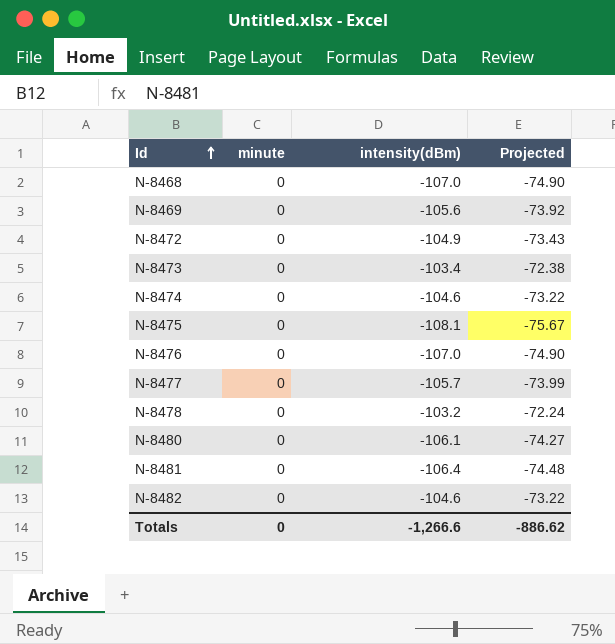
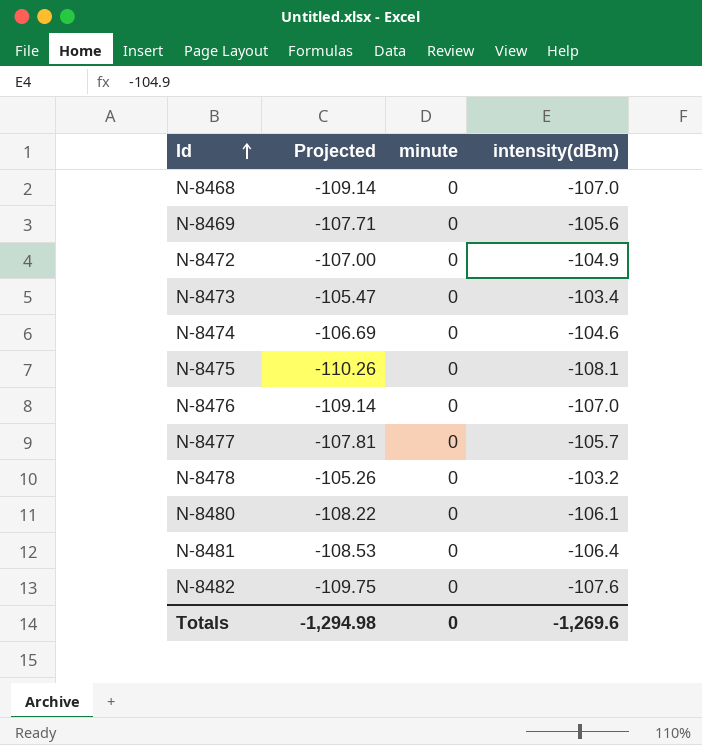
column Projected | formula: [intensity(dBm)] * 0.7 -> [intensity(dBm)] * 1.02
column Projected | position: 4 -> 2
N-8482 | intensity(dBm): -104.6 -> -107.6
Totals | Projected: -886.62 -> -1,294.98
Totals | intensity(dBm): -1,266.6 -> -1,269.6

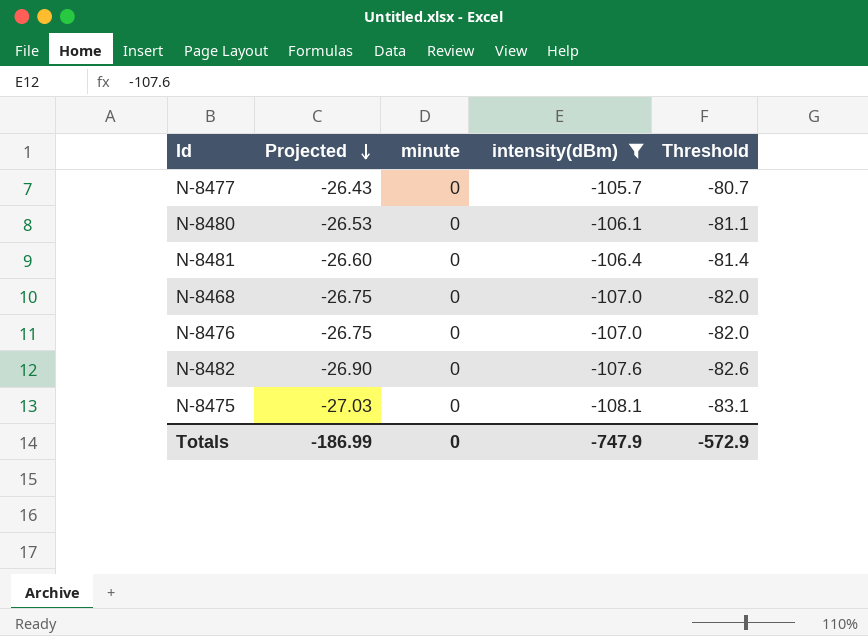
filter: none -> intensity(dBm) <= -105.7
row order: Id ascending -> Projected descending
column Projected | formula: [intensity(dBm)] * 1.02 -> [intensity(dBm)] * 0.25
column Threshold | formula: none -> [intensity(dBm)] + 25
Totals | Projected: -1,294.98 -> -186.99
Totals | intensity(dBm): -1,269.6 -> -747.9

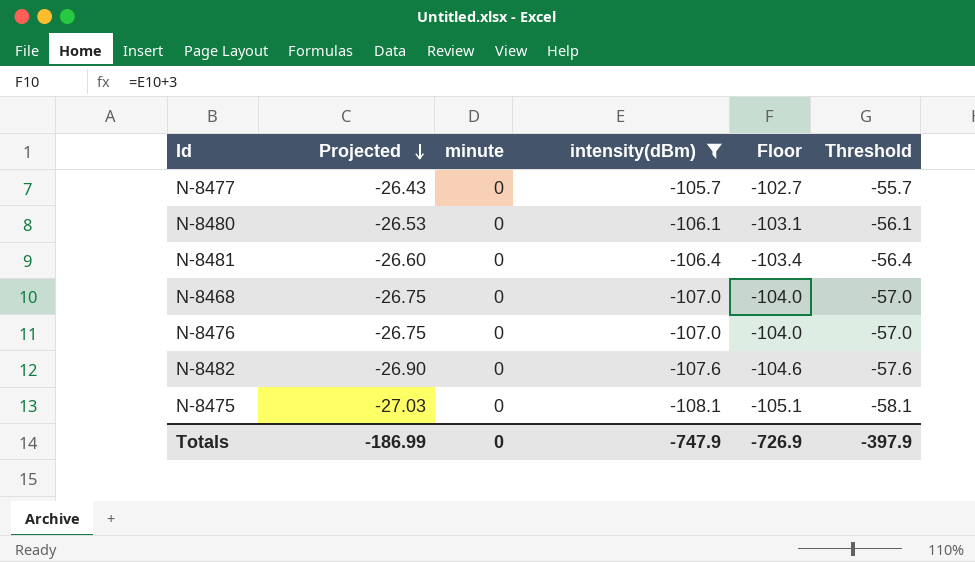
column Floor | formula: none -> [intensity(dBm)] + 3
column Threshold | formula: [intensity(dBm)] + 25 -> [intensity(dBm)] + 50
Totals | Threshold: -572.9 -> -397.9

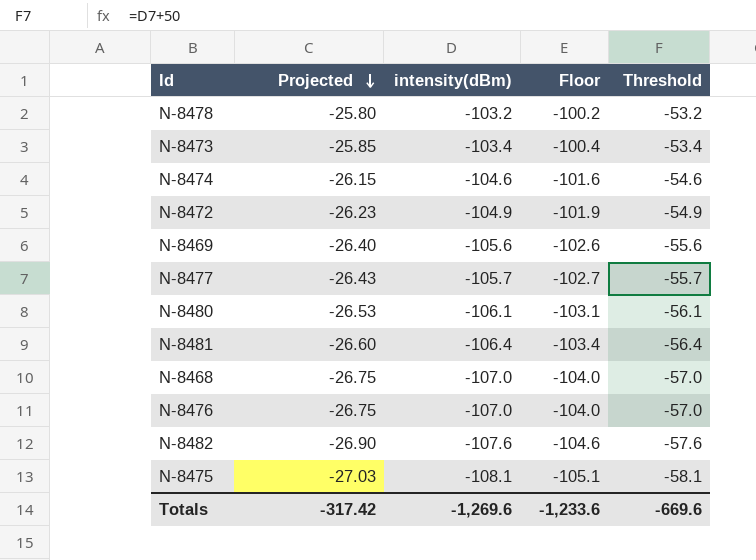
filter: intensity(dBm) <= -105.7 -> none
column minute | position: 3 -> none
Totals | Projected: -186.99 -> -317.42
Totals | intensity(dBm): -747.9 -> -1,269.6
Totals | Floor: -726.9 -> -1,233.6
Totals | Threshold: -397.9 -> -669.6

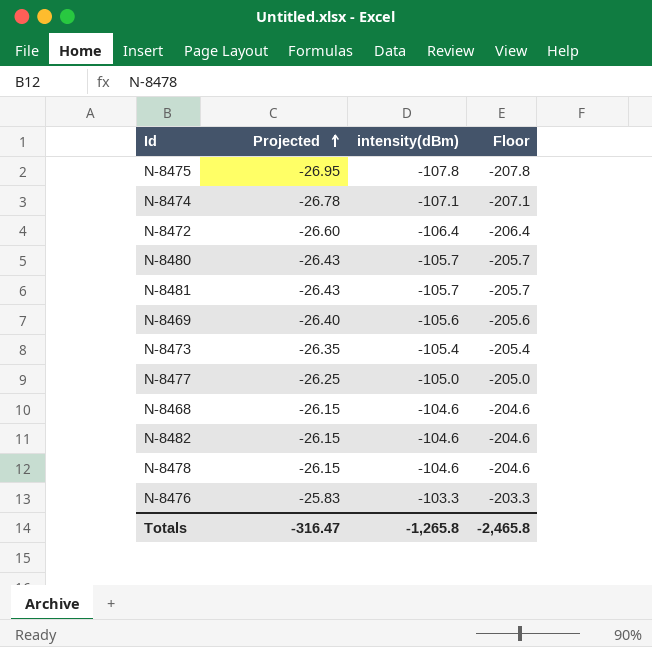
row order: Projected descending -> Projected ascending
column Threshold | formula: [intensity(dBm)] + 50 -> none
column Floor | formula: [intensity(dBm)] + 3 -> [intensity(dBm)] - 100
N-8475 | Projected: -27.03 -> -26.95
N-8475 | intensity(dBm): -108.1 -> -107.8
N-8474 | Projected: -26.15 -> -26.78
N-8474 | intensity(dBm): -104.6 -> -107.1
N-8472 | Projected: -26.23 -> -26.60
N-8472 | intensity(dBm): -104.9 -> -106.4
N-8480 | Projected: -26.53 -> -26.43
N-8480 | intensity(dBm): -106.1 -> -105.7
N-8481 | Projected: -26.60 -> -26.43
N-8481 | intensity(dBm): -106.4 -> -105.7
N-8473 | Projected: -25.85 -> -26.35
N-8473 | intensity(dBm): -103.4 -> -105.4
N-8477 | Projected: -26.43 -> -26.25
N-8477 | intensity(dBm): -105.7 -> -105.0
N-8468 | Projected: -26.75 -> -26.15
N-8468 | intensity(dBm): -107.0 -> -104.6
N-8482 | Projected: -26.90 -> -26.15
N-8482 | intensity(dBm): -107.6 -> -104.6
N-8478 | Projected: -25.80 -> -26.15
N-8478 | intensity(dBm): -103.2 -> -104.6
N-8476 | Projected: -26.75 -> -25.83
N-8476 | intensity(dBm): -107.0 -> -103.3
Totals | Projected: -317.42 -> -316.47
Totals | intensity(dBm): -1,269.6 -> -1,265.8
Totals | Floor: -1,233.6 -> -2,465.8

